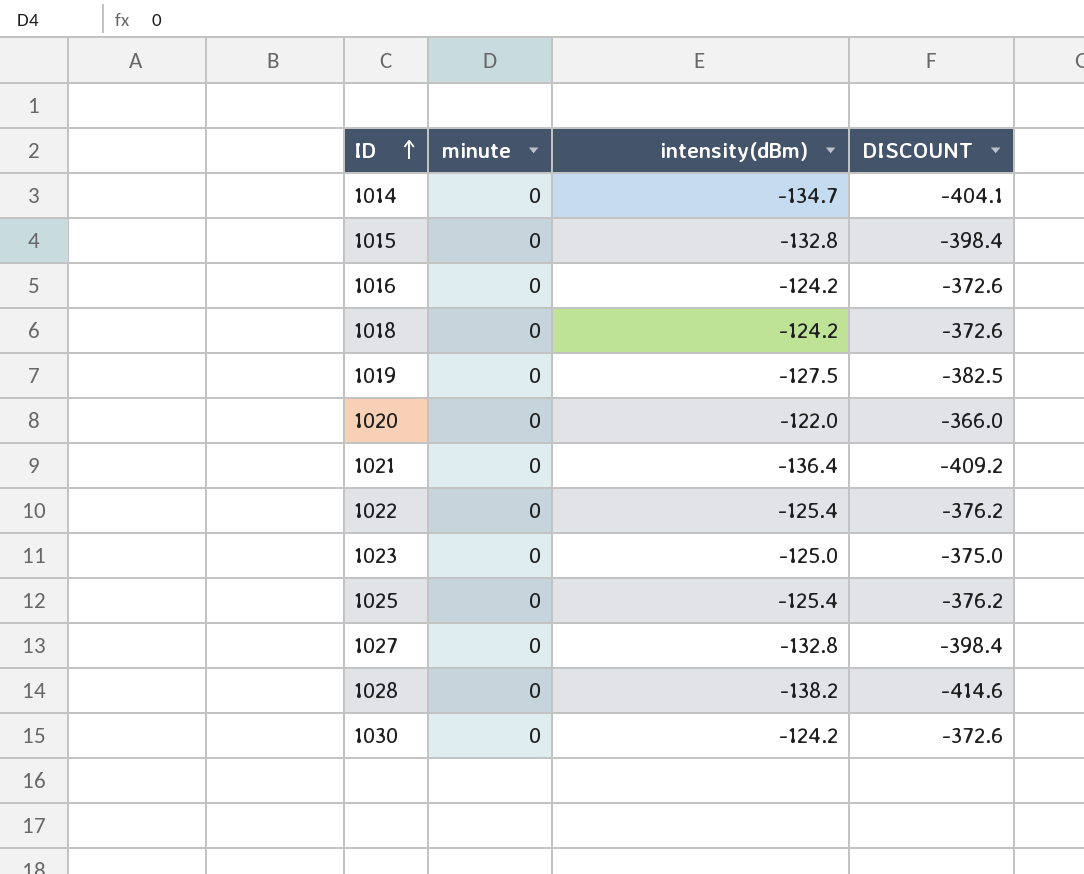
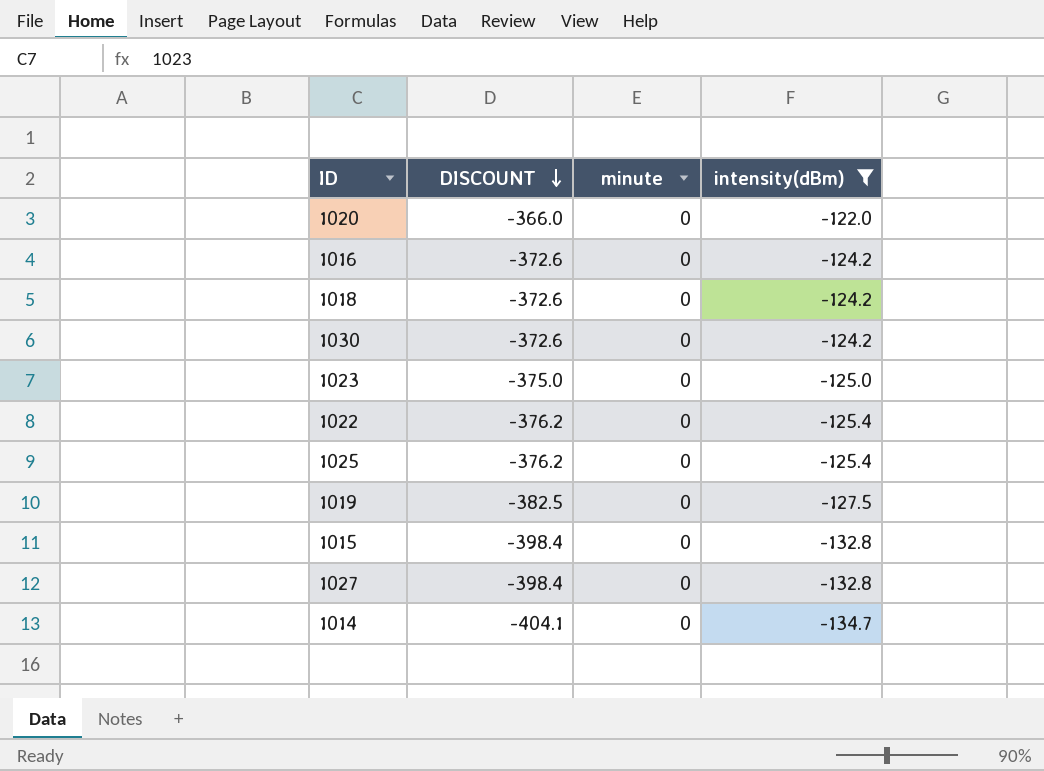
filter: none -> intensity(dBm) >= -134.7
row order: ID ascending -> DISCOUNT descending
column DISCOUNT | position: 4 -> 2

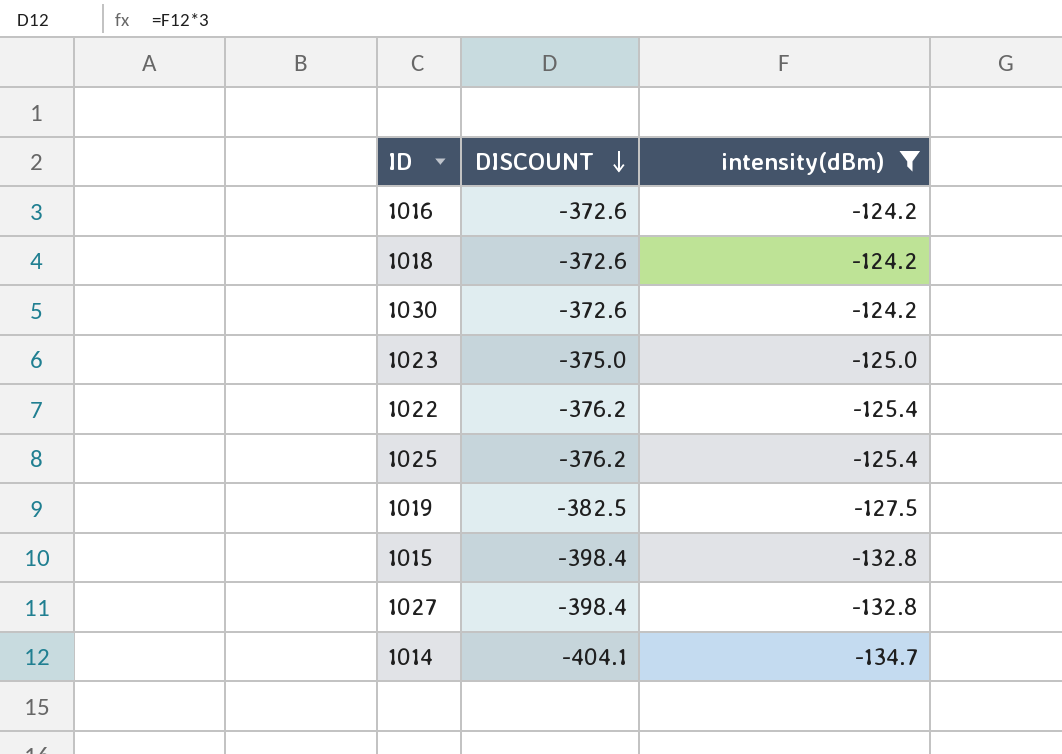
column minute | position: 3 -> none
row 1020: -366.0 | 0 | -122.0 -> none

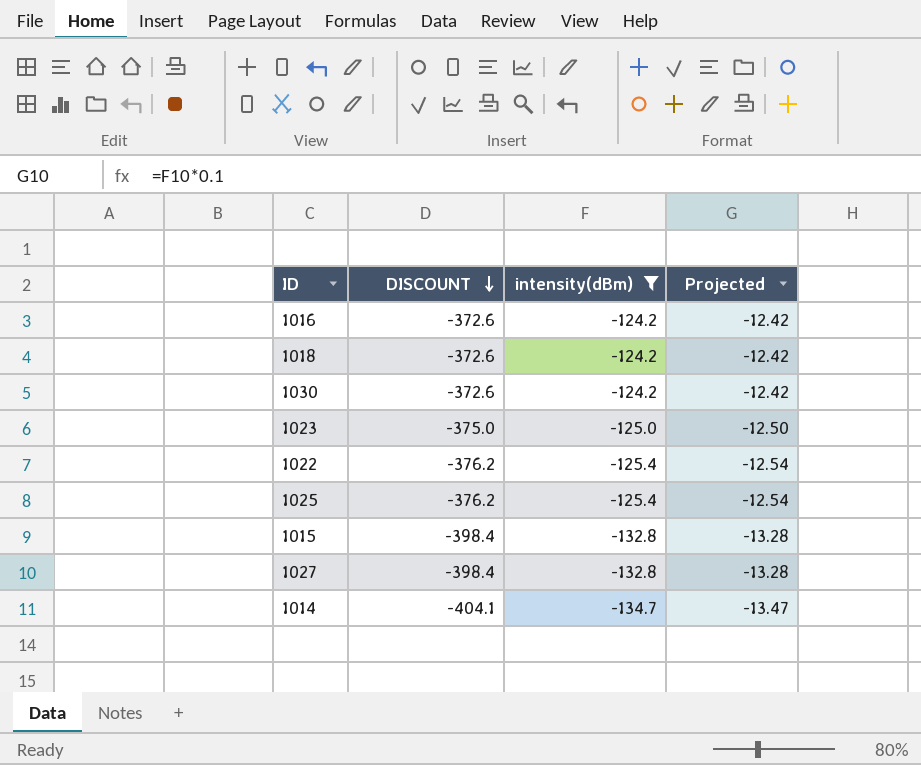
column Projected | formula: none -> [intensity(dBm)] * 0.1
row 1019: -382.5 | -127.5 -> none

